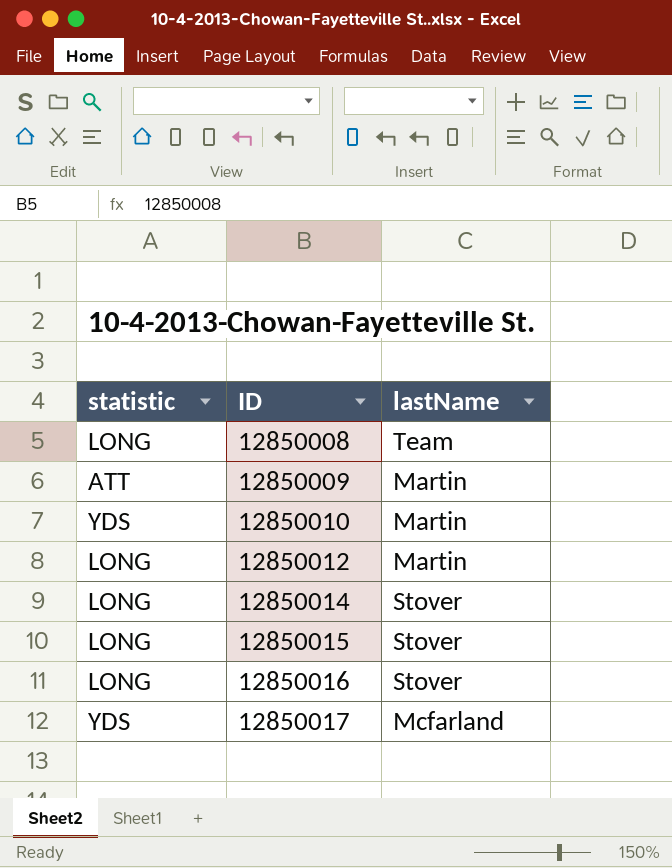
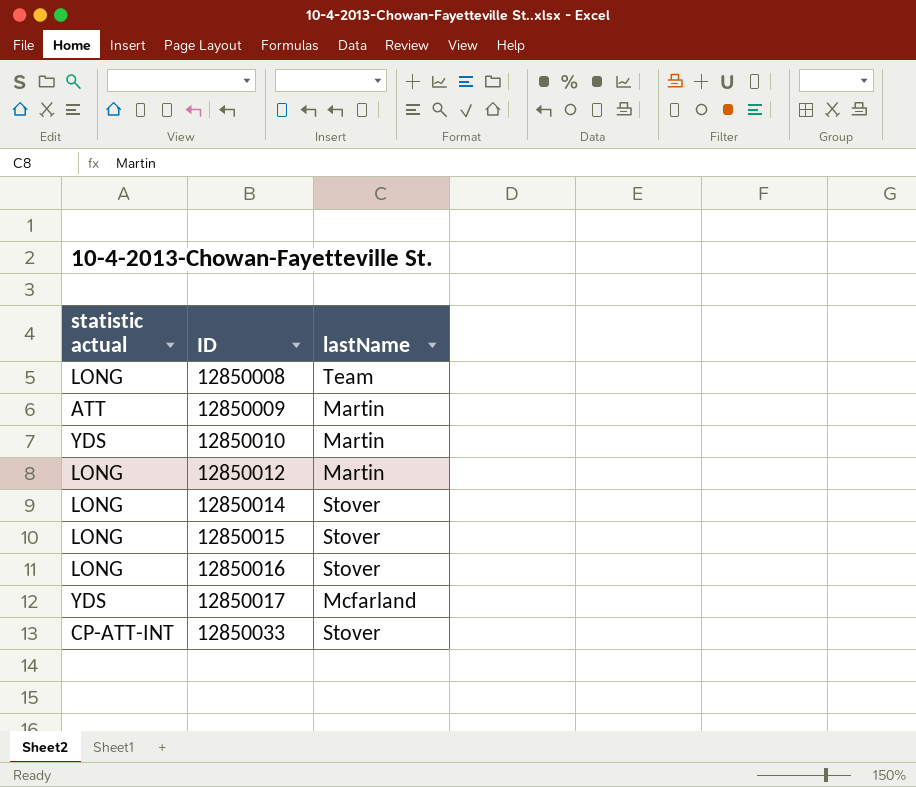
column name: statistic -> statistic actual
row 12850033: none -> CP-ATT-INT | Stover

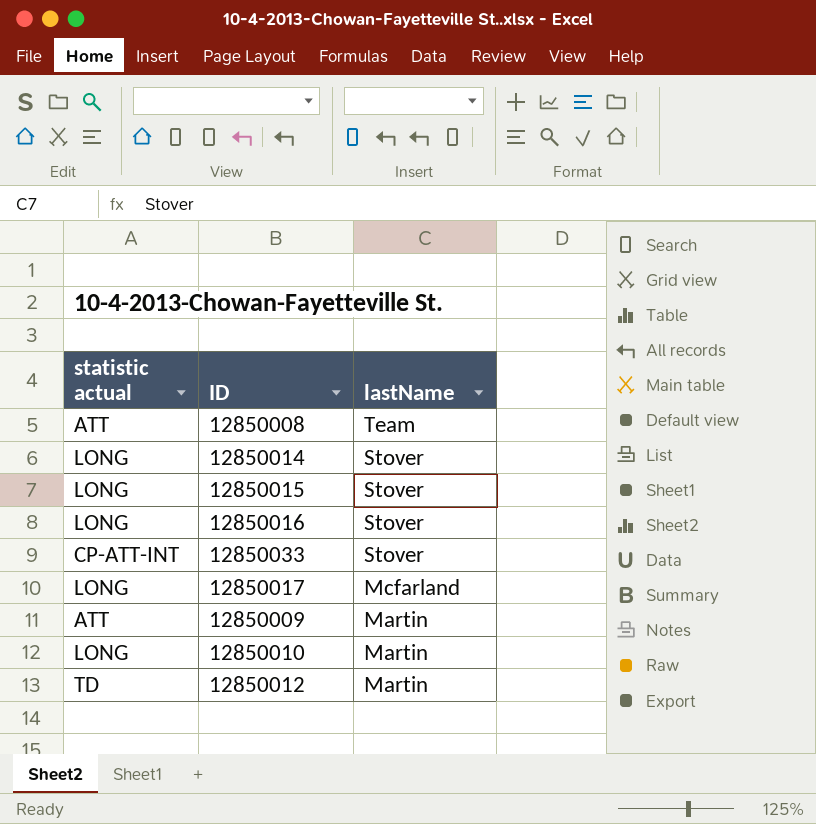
row order: ID ascending -> lastName descending
12850008 | statistic actual: LONG -> ATT
12850017 | statistic actual: YDS -> LONG
12850010 | statistic actual: YDS -> LONG
12850012 | statistic actual: LONG -> TD

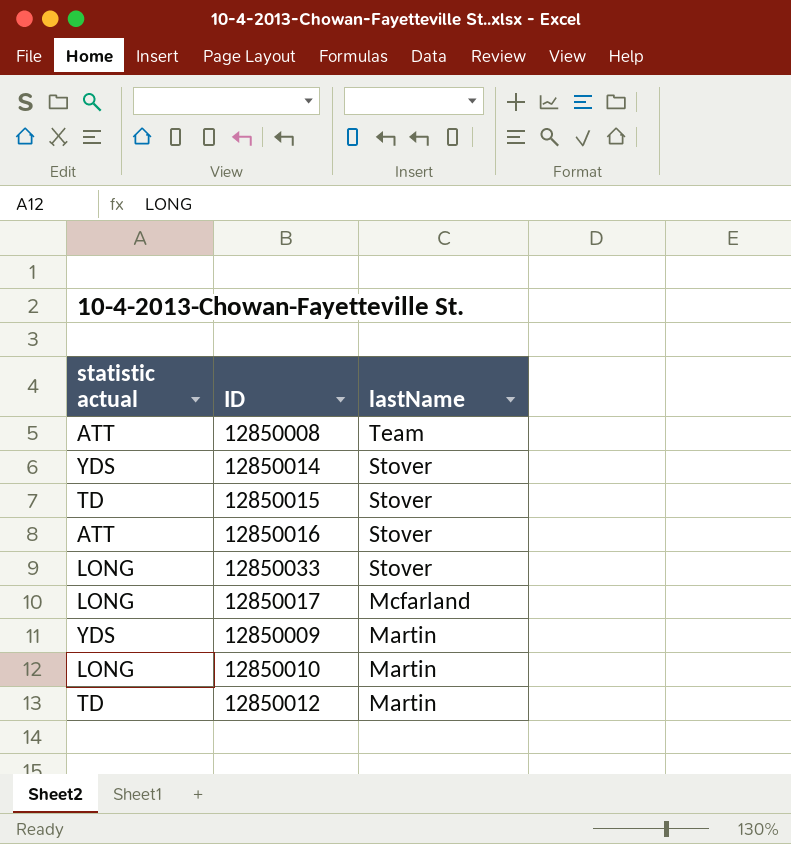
12850014 | statistic actual: LONG -> YDS
12850015 | statistic actual: LONG -> TD
12850016 | statistic actual: LONG -> ATT
12850033 | statistic actual: CP-ATT-INT -> LONG
12850009 | statistic actual: ATT -> YDS

